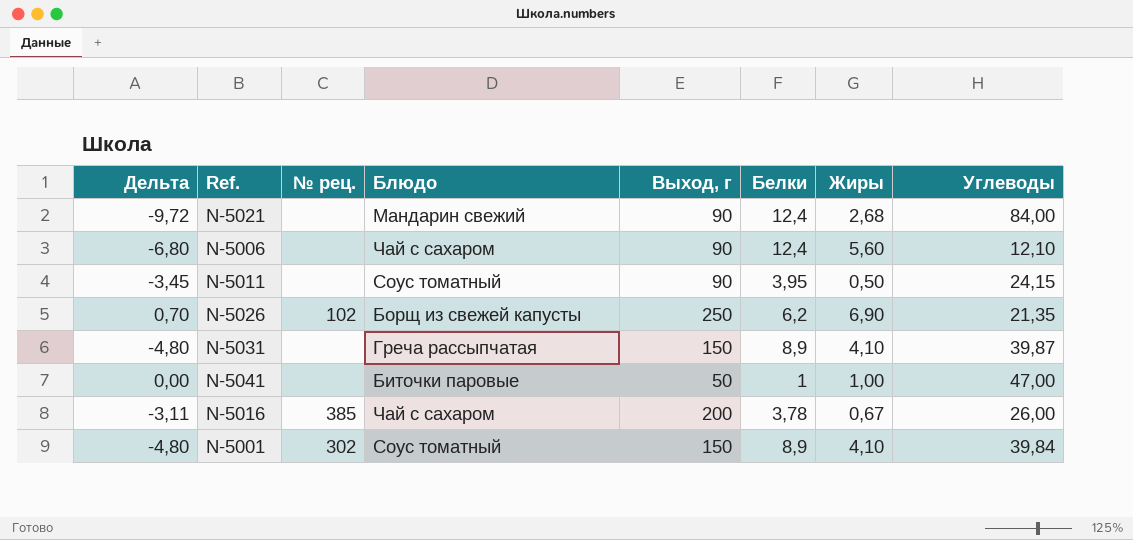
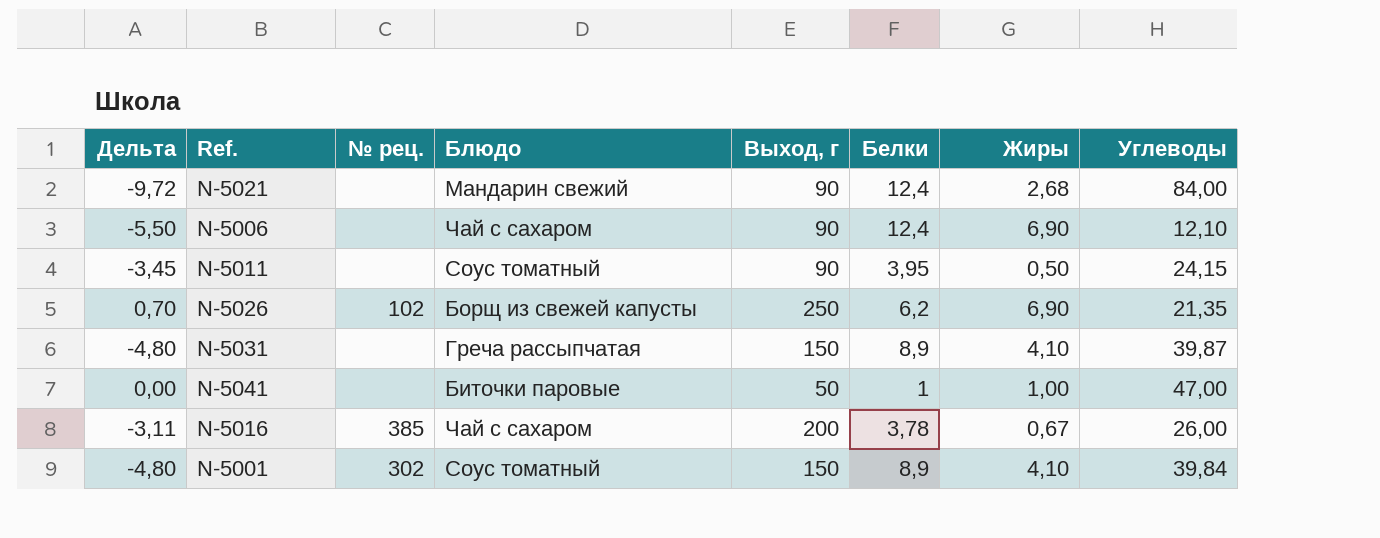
N-5006 | Дельта: -6,80 -> -5,50
N-5006 | Жиры: 5,60 -> 6,90

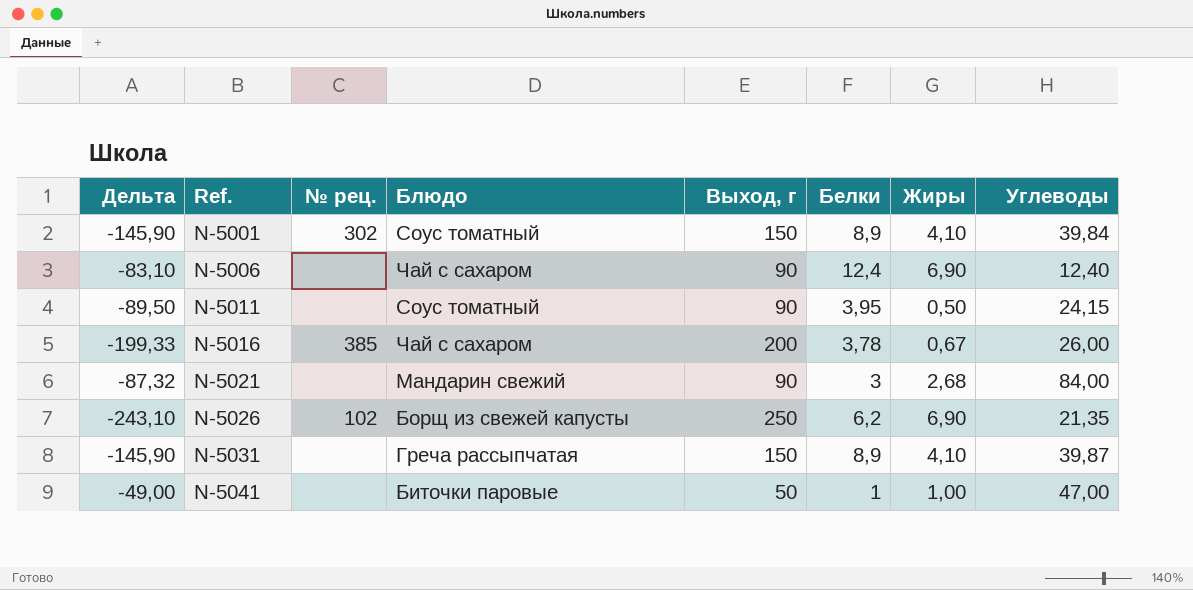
row order: none -> Ref. ascending
column Дельта | formula: [Жиры] - [Белки] -> [Жиры] - [Выход, г]
N-5006 | Углеводы: 12,10 -> 12,40
N-5021 | Белки: 12,4 -> 3

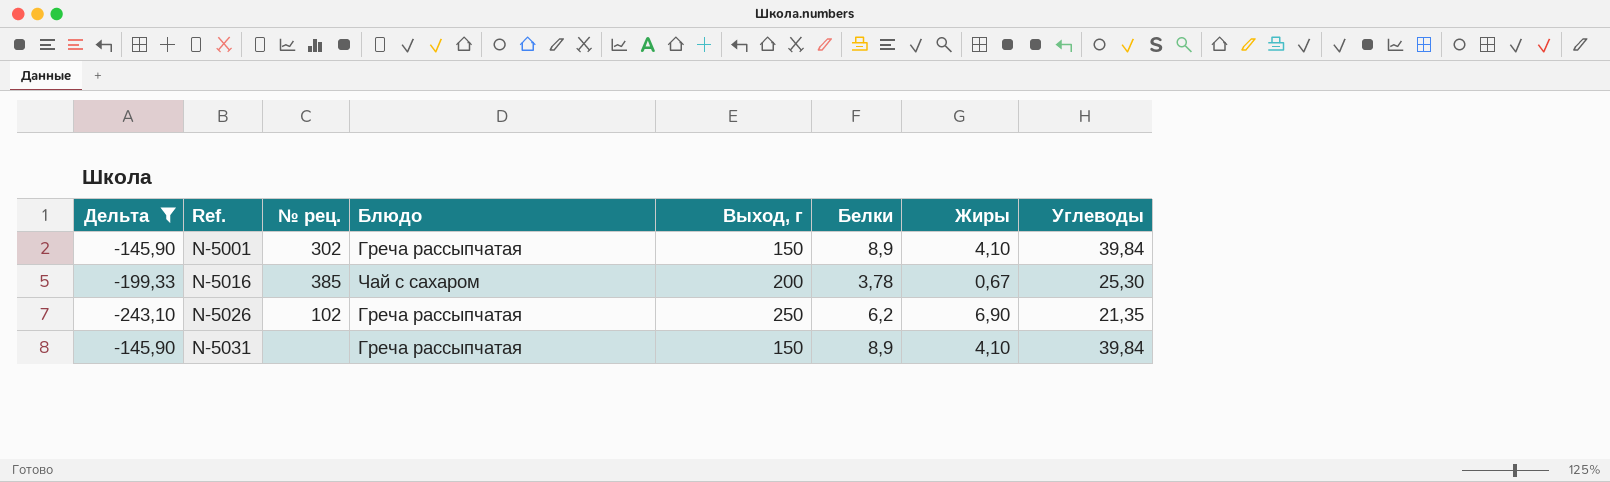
filter: none -> Дельта <= -145,90
N-5001 | Блюдо: Соус томатный -> Греча рассыпчатая
N-5016 | Углеводы: 26,00 -> 25,30
N-5026 | Блюдо: Борщ из свежей капусты -> Греча рассыпчатая
N-5031 | Углеводы: 39,87 -> 39,84

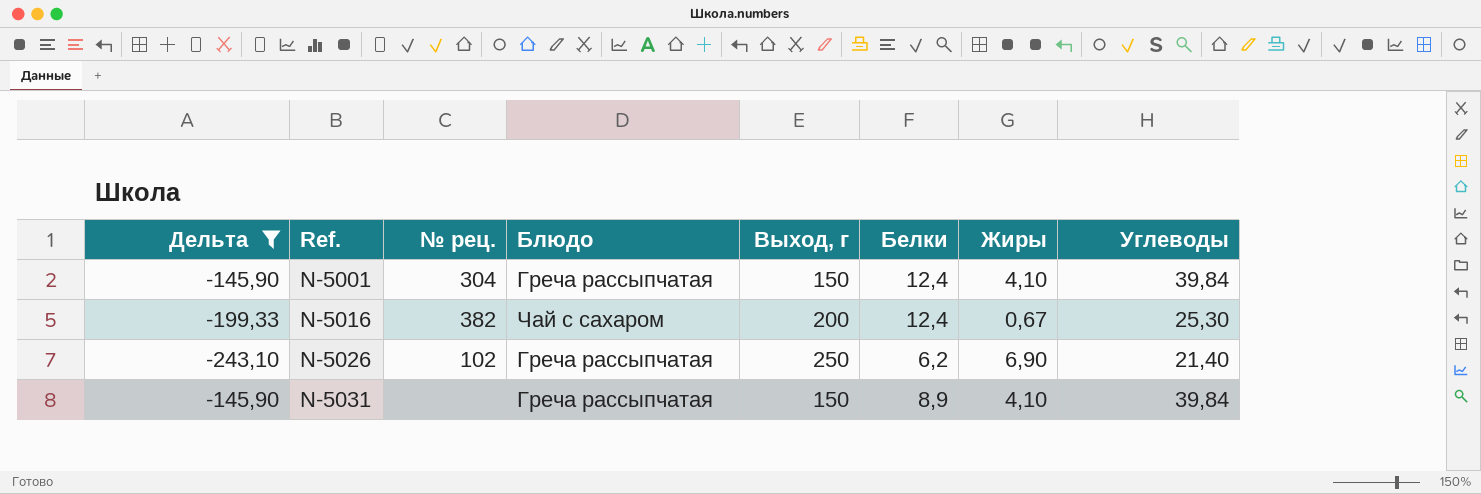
N-5001 | № рец.: 302 -> 304
N-5001 | Белки: 8,9 -> 12,4
N-5016 | № рец.: 385 -> 382
N-5016 | Белки: 3,78 -> 12,4
N-5026 | Углеводы: 21,35 -> 21,40

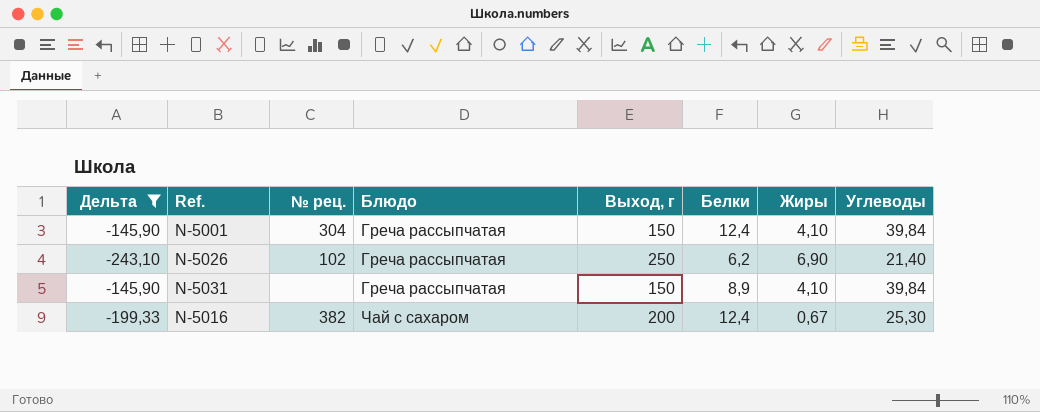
row order: Ref. ascending -> Блюдо ascending

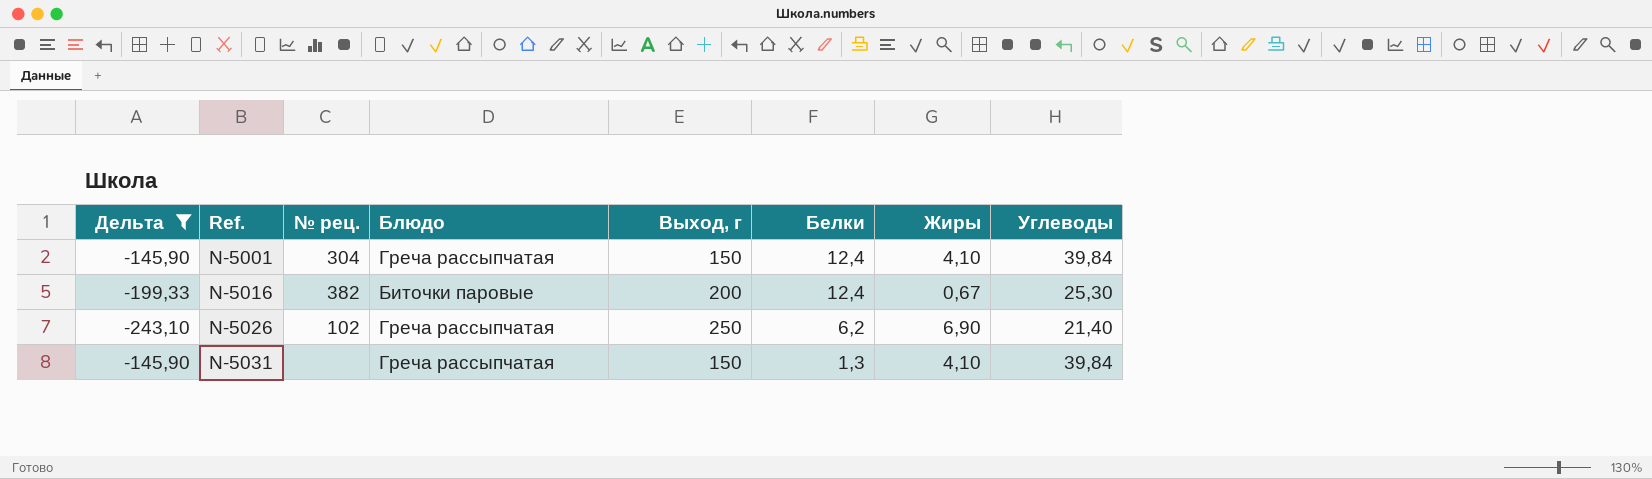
row order: Блюдо ascending -> Ref. ascending
N-5016 | Блюдо: Чай с сахаром -> Биточки паровые
N-5031 | Белки: 8,9 -> 1,3

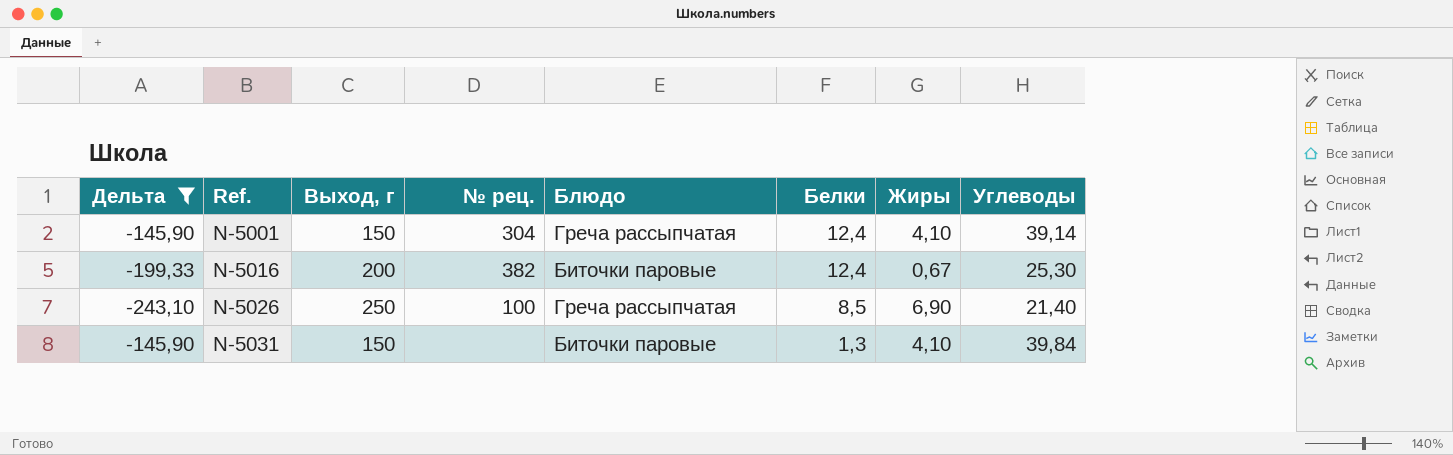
column Выход, г | position: 5 -> 3
N-5001 | Углеводы: 39,84 -> 39,14
N-5026 | № рец.: 102 -> 100
N-5026 | Белки: 6,2 -> 8,5
N-5031 | Блюдо: Греча рассыпчатая -> Биточки паровые

